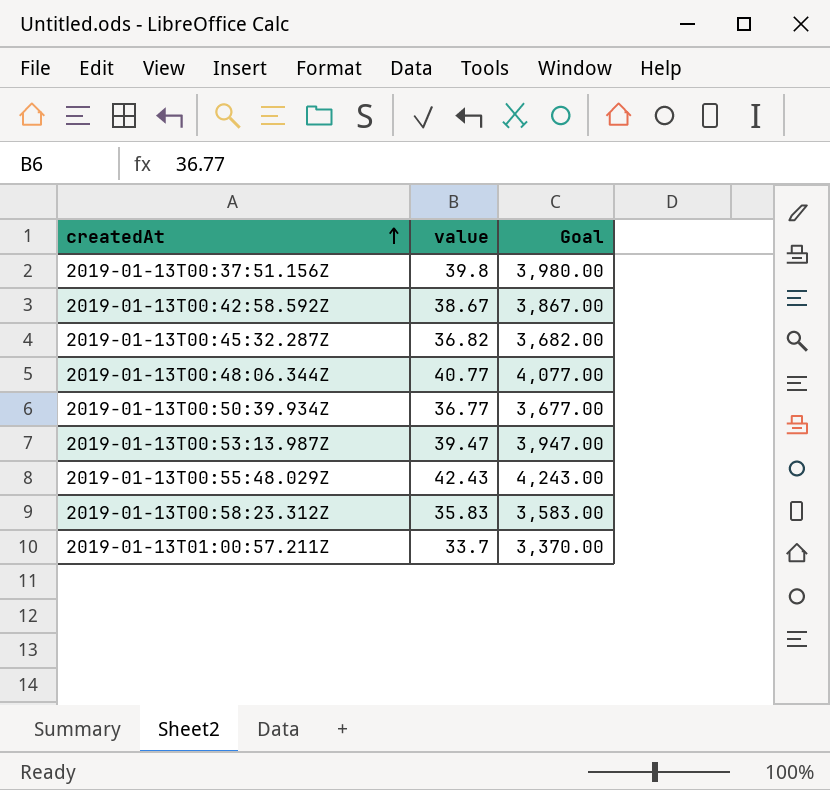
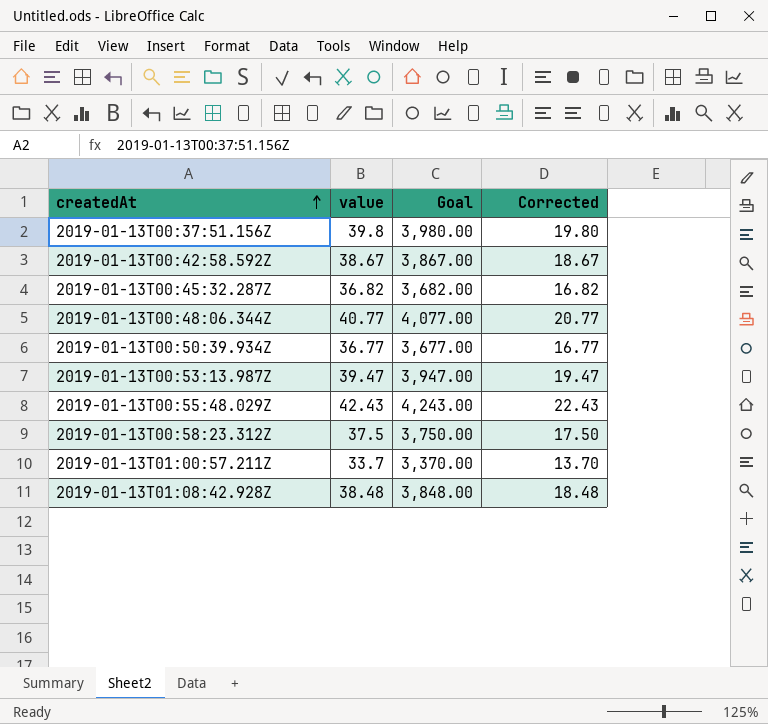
column Corrected | formula: none -> [value] - 20
2019-01-13T00:58:23.312Z | value: 35.83 -> 37.5
2019-01-13T00:58:23.312Z | Goal: 3,583.00 -> 3,750.00
row 2019-01-13T01:08:42.928Z: none -> 38.48 | 3,848.00 | 18.48

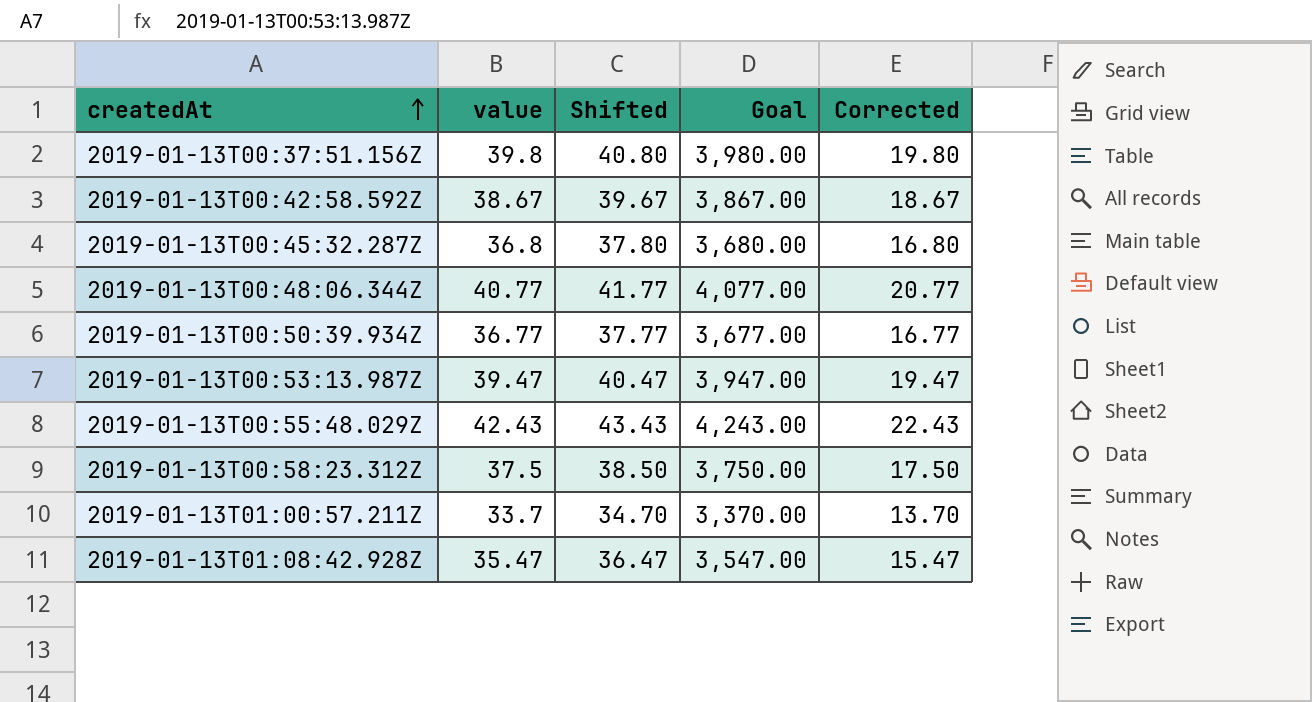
column Shifted | formula: none -> [value] + 1
2019-01-13T00:45:32.287Z | value: 36.82 -> 36.8
2019-01-13T00:45:32.287Z | Goal: 3,682.00 -> 3,680.00
2019-01-13T00:45:32.287Z | Corrected: 16.82 -> 16.80
2019-01-13T01:08:42.928Z | value: 38.48 -> 35.47
2019-01-13T01:08:42.928Z | Goal: 3,848.00 -> 3,547.00
2019-01-13T01:08:42.928Z | Corrected: 18.48 -> 15.47

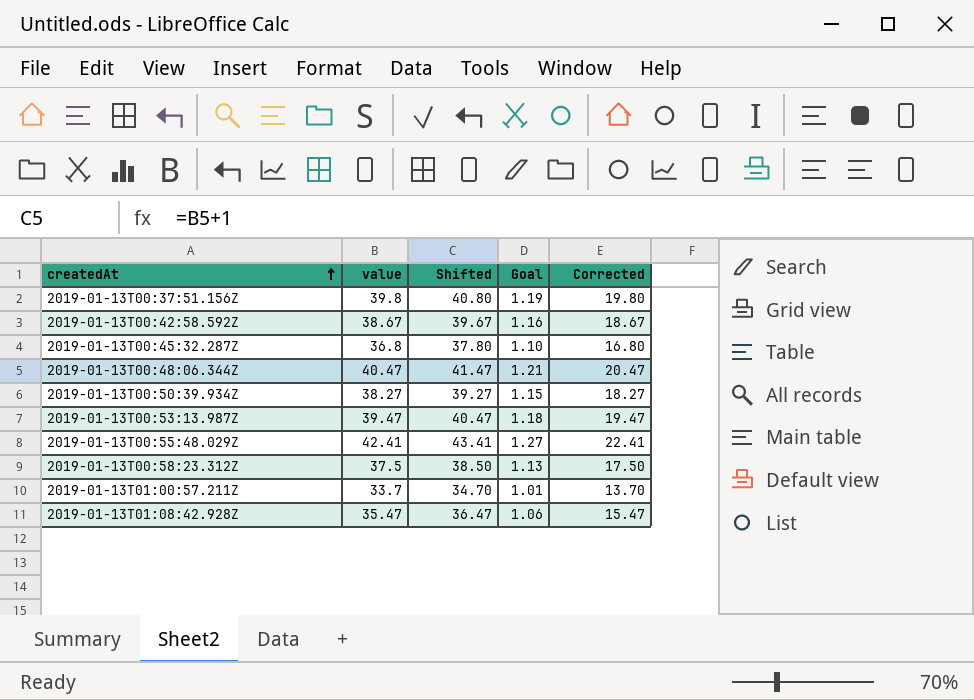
column Goal | formula: [value] * 100 -> [value] * 0.03
2019-01-13T00:48:06.344Z | value: 40.77 -> 40.47
2019-01-13T00:48:06.344Z | Shifted: 41.77 -> 41.47
2019-01-13T00:48:06.344Z | Corrected: 20.77 -> 20.47
2019-01-13T00:50:39.934Z | value: 36.77 -> 38.27
2019-01-13T00:50:39.934Z | Shifted: 37.77 -> 39.27
2019-01-13T00:50:39.934Z | Corrected: 16.77 -> 18.27
2019-01-13T00:55:48.029Z | value: 42.43 -> 42.41
2019-01-13T00:55:48.029Z | Shifted: 43.43 -> 43.41
2019-01-13T00:55:48.029Z | Corrected: 22.43 -> 22.41

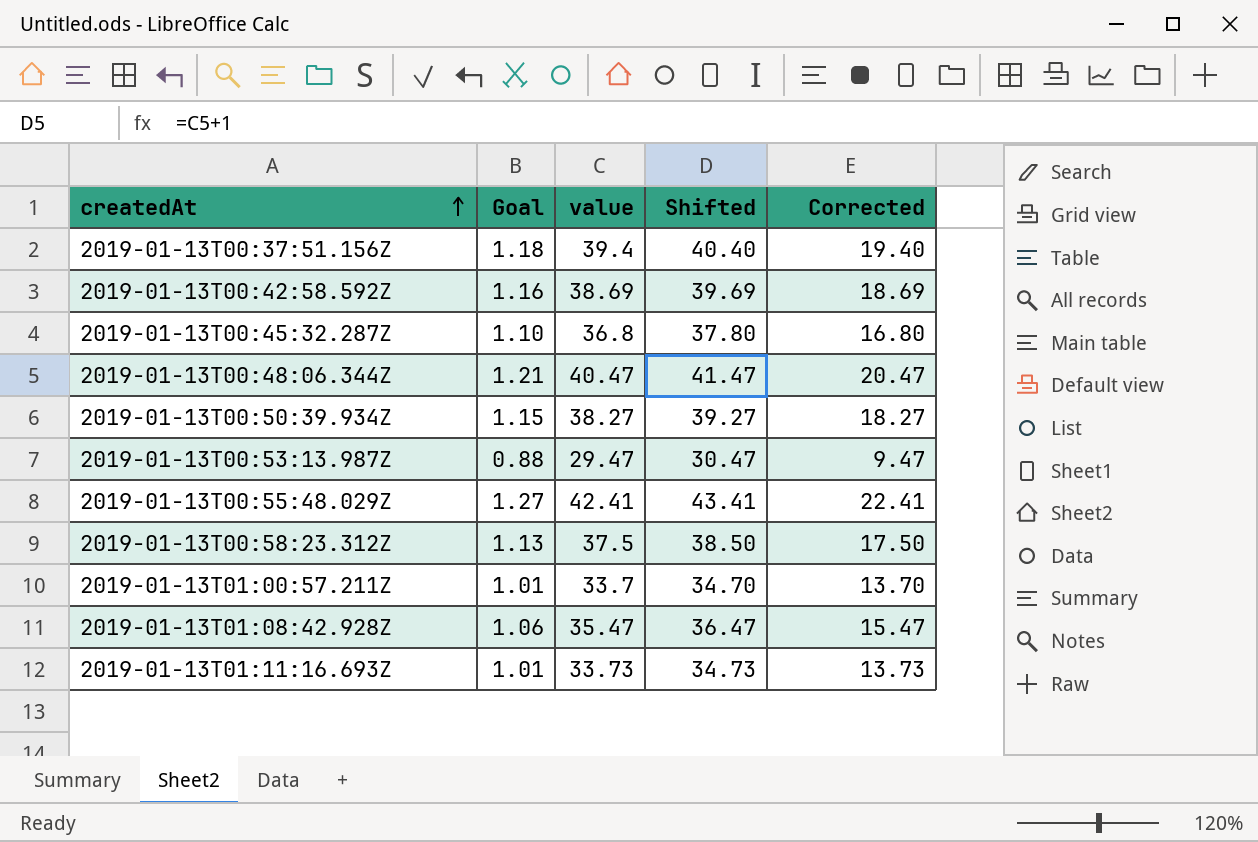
column Goal | position: 4 -> 2
2019-01-13T00:37:51.156Z | Goal: 1.19 -> 1.18
2019-01-13T00:37:51.156Z | value: 39.8 -> 39.4
2019-01-13T00:37:51.156Z | Shifted: 40.80 -> 40.40
2019-01-13T00:37:51.156Z | Corrected: 19.80 -> 19.40
2019-01-13T00:42:58.592Z | value: 38.67 -> 38.69
2019-01-13T00:42:58.592Z | Shifted: 39.67 -> 39.69
2019-01-13T00:42:58.592Z | Corrected: 18.67 -> 18.69
2019-01-13T00:53:13.987Z | Goal: 1.18 -> 0.88
2019-01-13T00:53:13.987Z | value: 39.47 -> 29.47
2019-01-13T00:53:13.987Z | Shifted: 40.47 -> 30.47
2019-01-13T00:53:13.987Z | Corrected: 19.47 -> 9.47
row 2019-01-13T01:11:16.693Z: none -> 1.01 | 33.73 | 34.73 | 13.73

